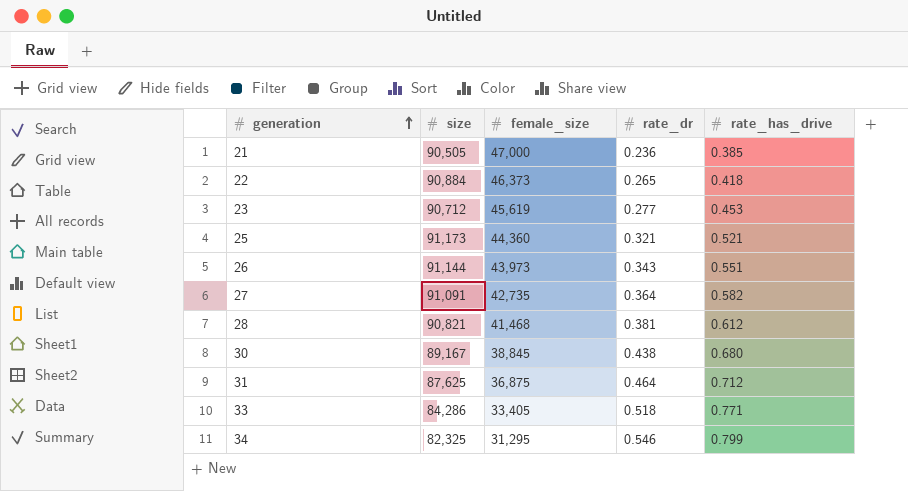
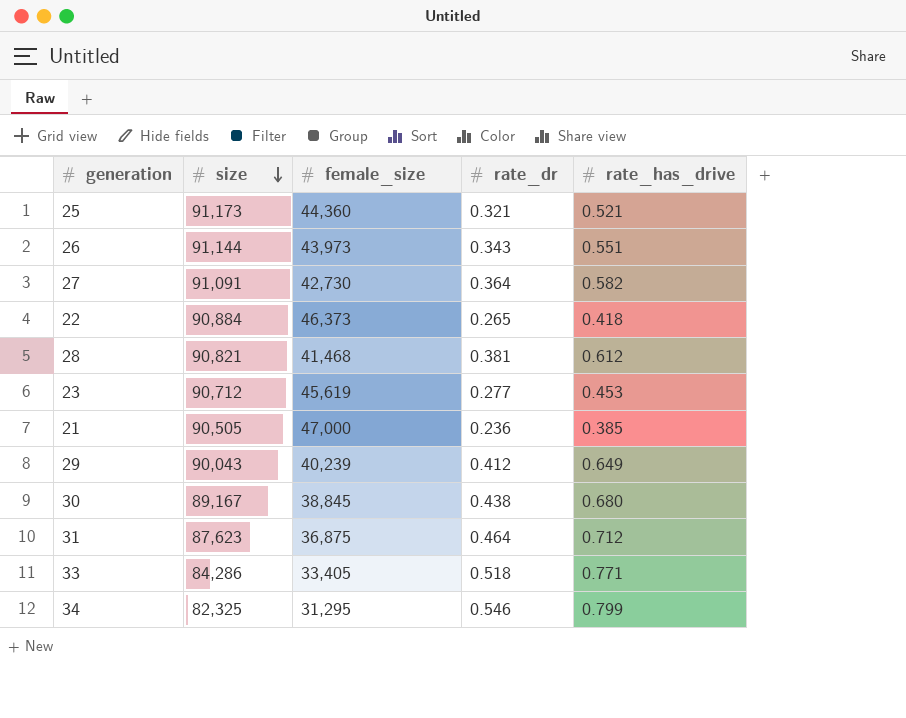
row order: generation ascending -> size descending
27 | female_size: 42,735 -> 42,730
row 29: none -> 90,043 | 40,239 | 0.412 | 0.649
31 | size: 87,625 -> 87,623

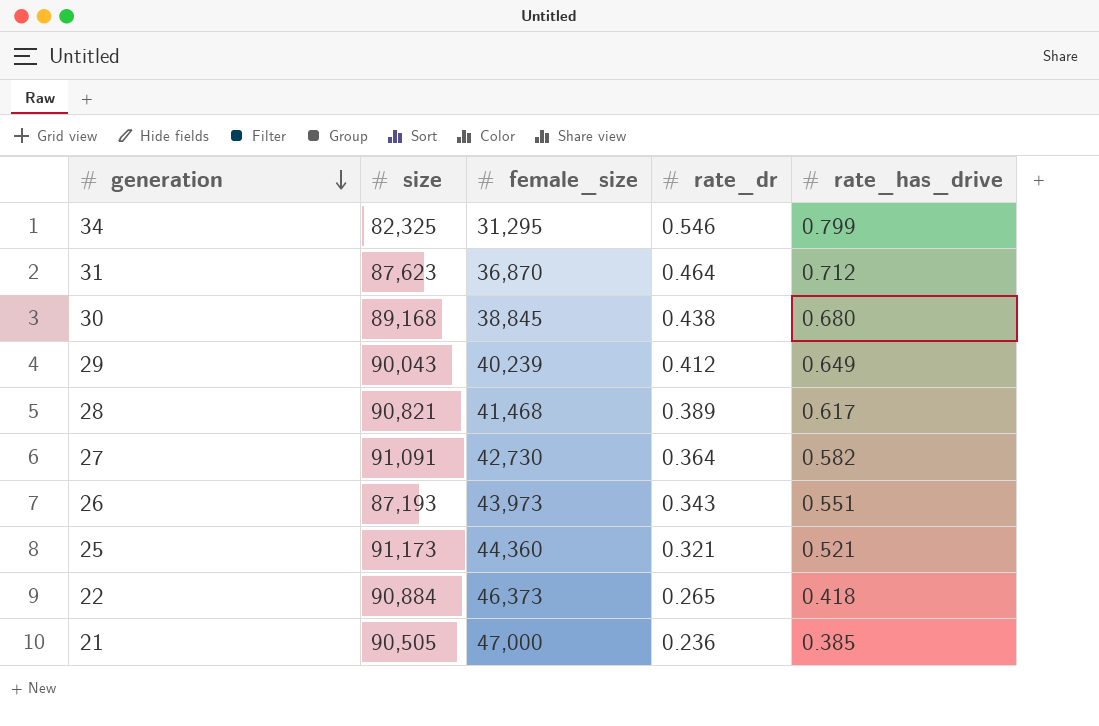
row order: size descending -> generation descending
row 23: 90,712 | 45,619 | 0.277 | 0.453 -> none
row 33: 84,286 | 33,405 | 0.518 | 0.771 -> none
31 | female_size: 36,875 -> 36,870
30 | size: 89,167 -> 89,168
28 | rate_dr: 0.381 -> 0.389
28 | rate_has_drive: 0.612 -> 0.617
26 | size: 91,144 -> 87,193

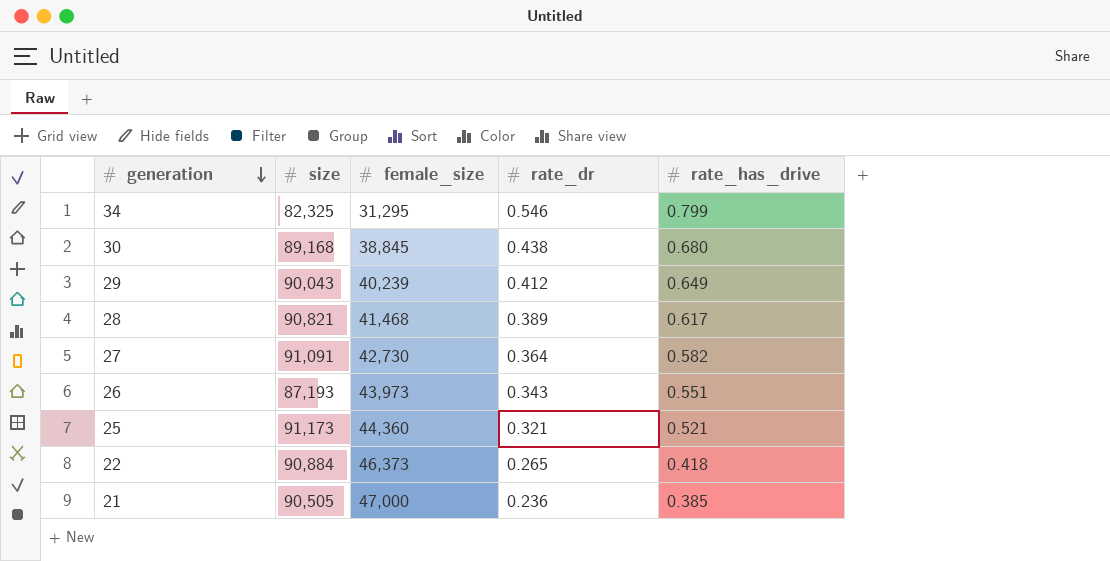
row 31: 87,623 | 36,870 | 0.464 | 0.712 -> none

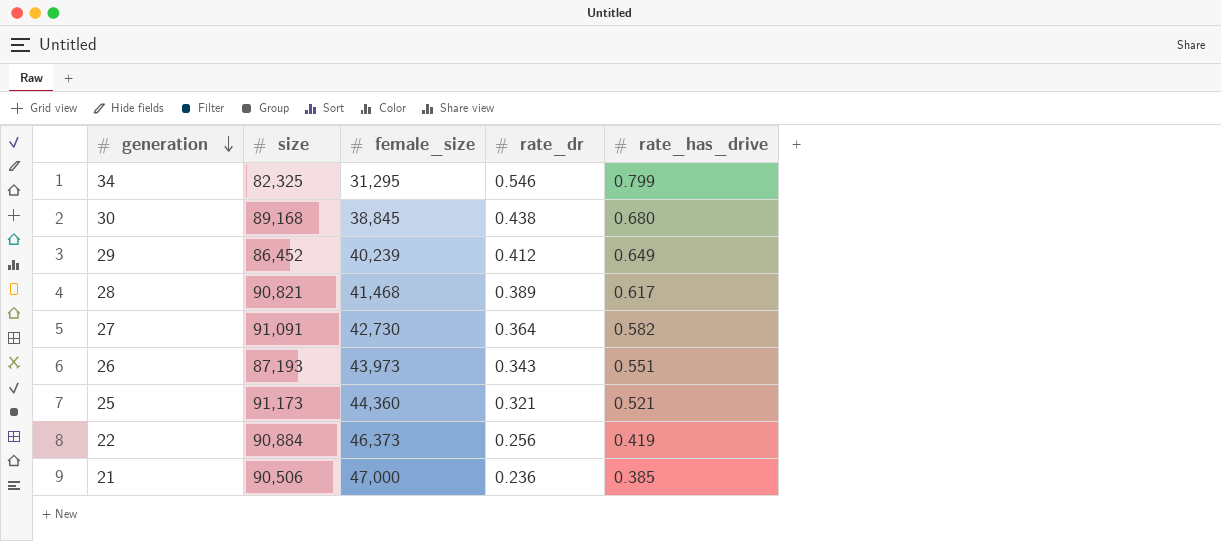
29 | size: 90,043 -> 86,452
22 | rate_dr: 0.265 -> 0.256
22 | rate_has_drive: 0.418 -> 0.419
21 | size: 90,505 -> 90,506

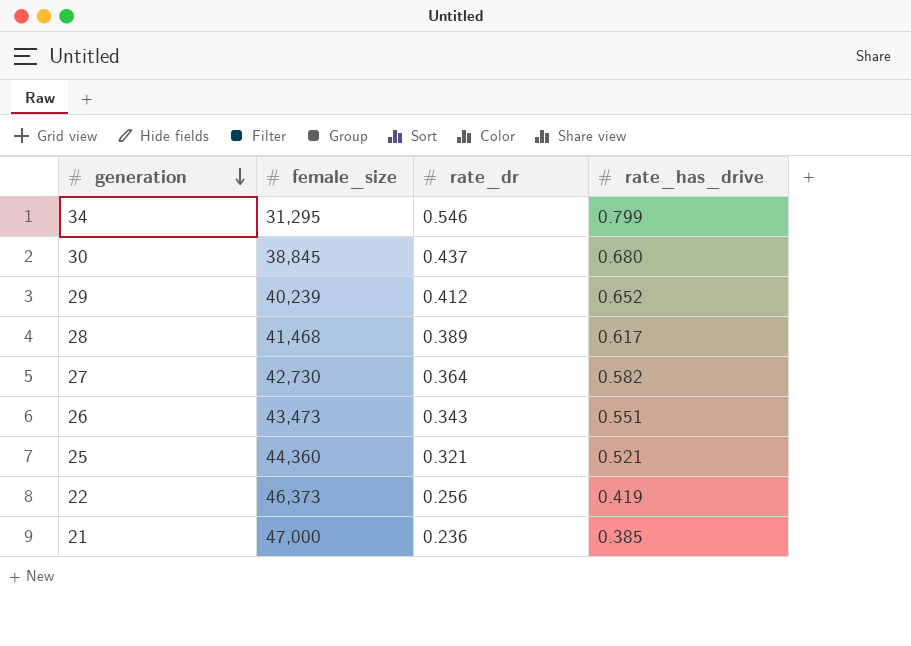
column size | position: 2 -> none
30 | rate_dr: 0.438 -> 0.437
29 | rate_has_drive: 0.649 -> 0.652
26 | female_size: 43,973 -> 43,473

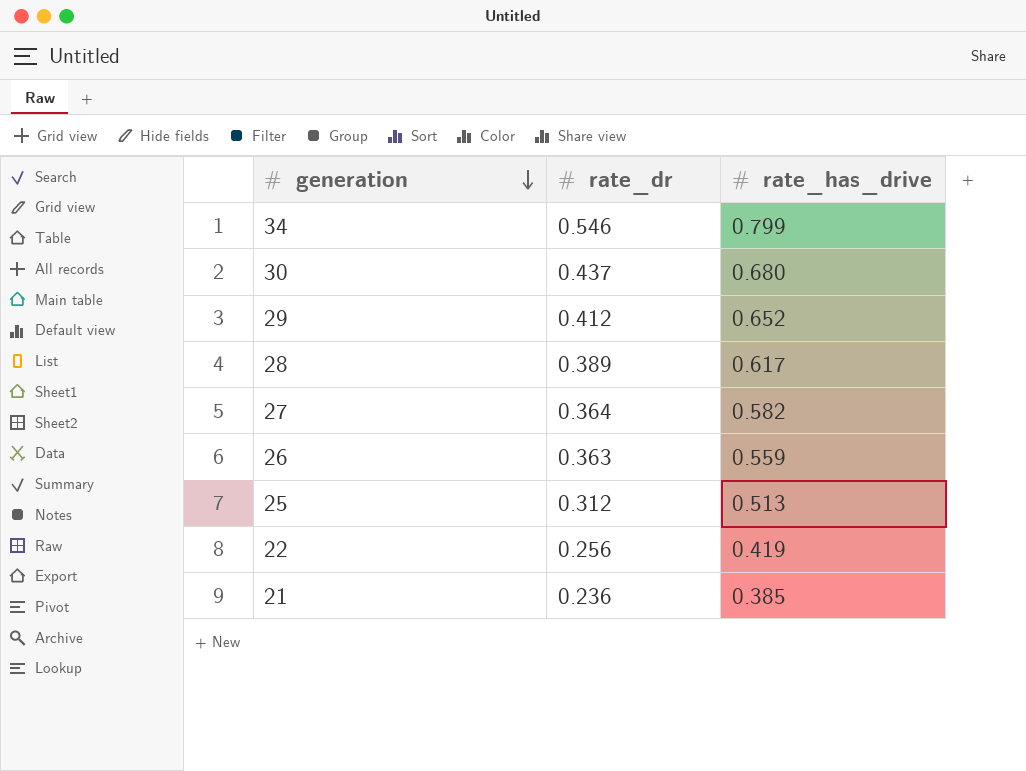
column female_size | position: 2 -> none
26 | rate_dr: 0.343 -> 0.363
26 | rate_has_drive: 0.551 -> 0.559
25 | rate_dr: 0.321 -> 0.312
25 | rate_has_drive: 0.521 -> 0.513

